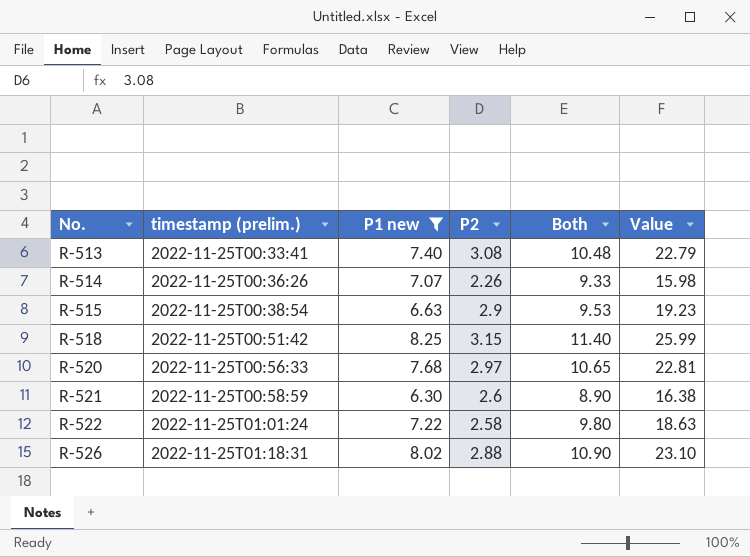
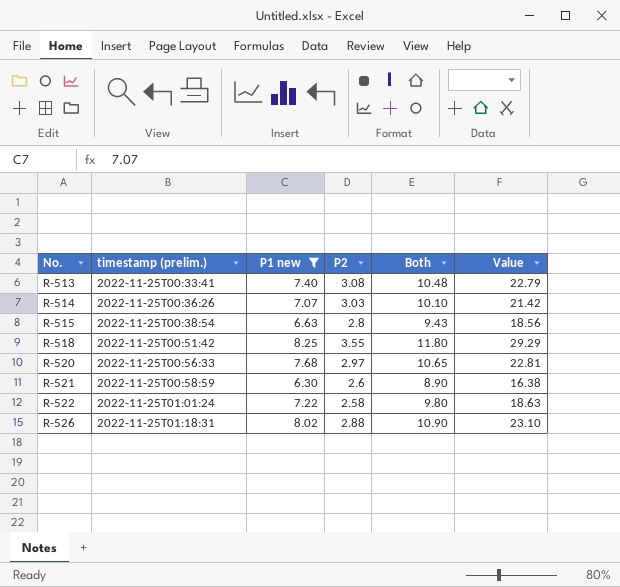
R-514 | P2: 2.26 -> 3.03
R-514 | Both: 9.33 -> 10.10
R-514 | Value: 15.98 -> 21.42
R-515 | P2: 2.9 -> 2.8
R-515 | Both: 9.53 -> 9.43
R-515 | Value: 19.23 -> 18.56
R-518 | P2: 3.15 -> 3.55
R-518 | Both: 11.40 -> 11.80
R-518 | Value: 25.99 -> 29.29

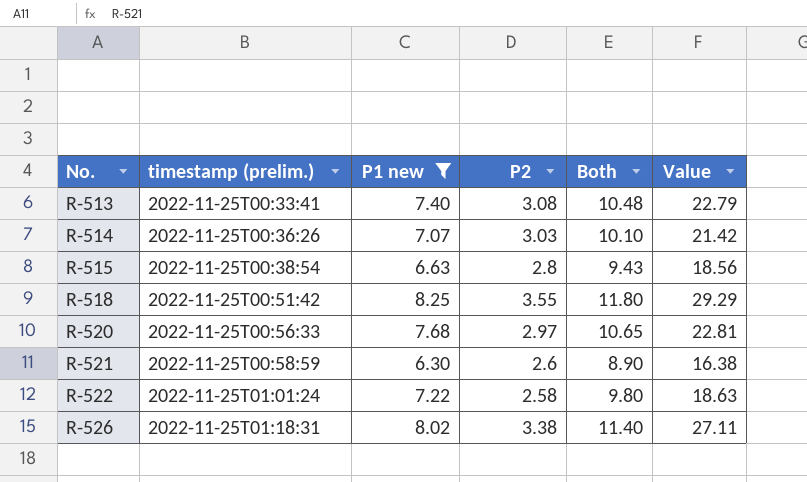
R-526 | P2: 2.88 -> 3.38
R-526 | Both: 10.90 -> 11.40
R-526 | Value: 23.10 -> 27.11

